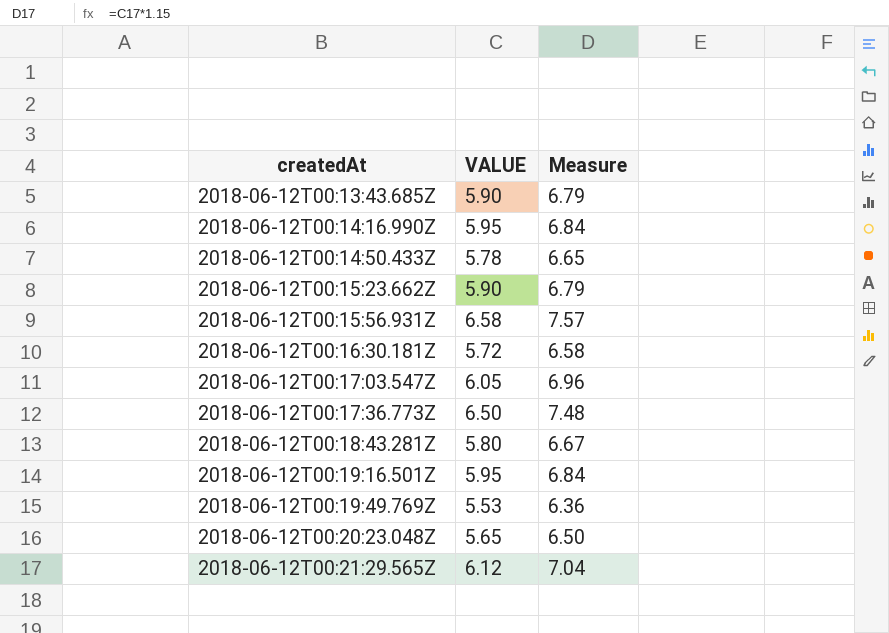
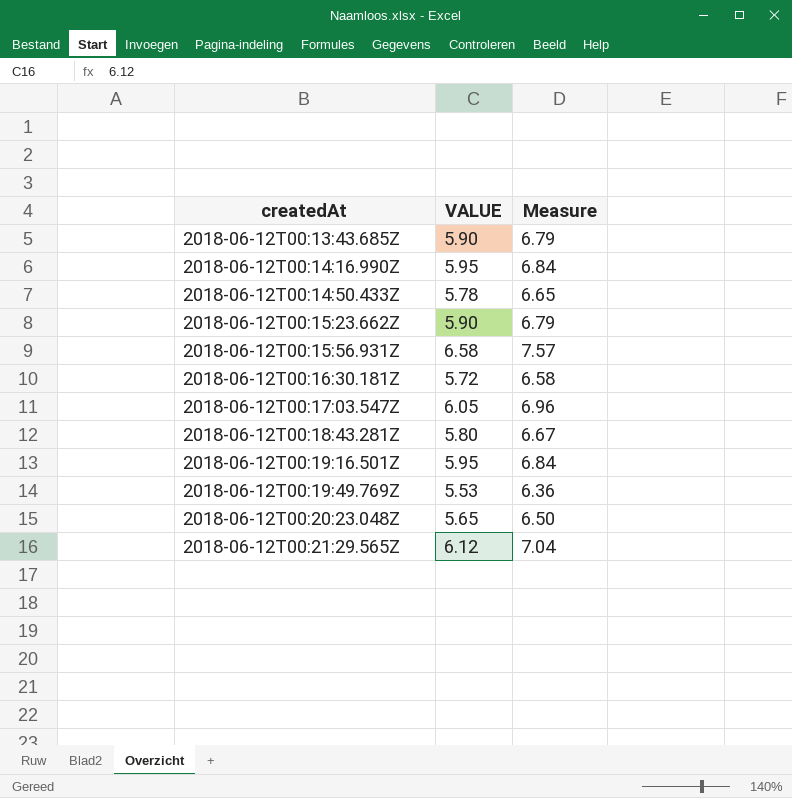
row 2018-06-12T00:17:36.773Z: 6.50 | 7.48 -> none

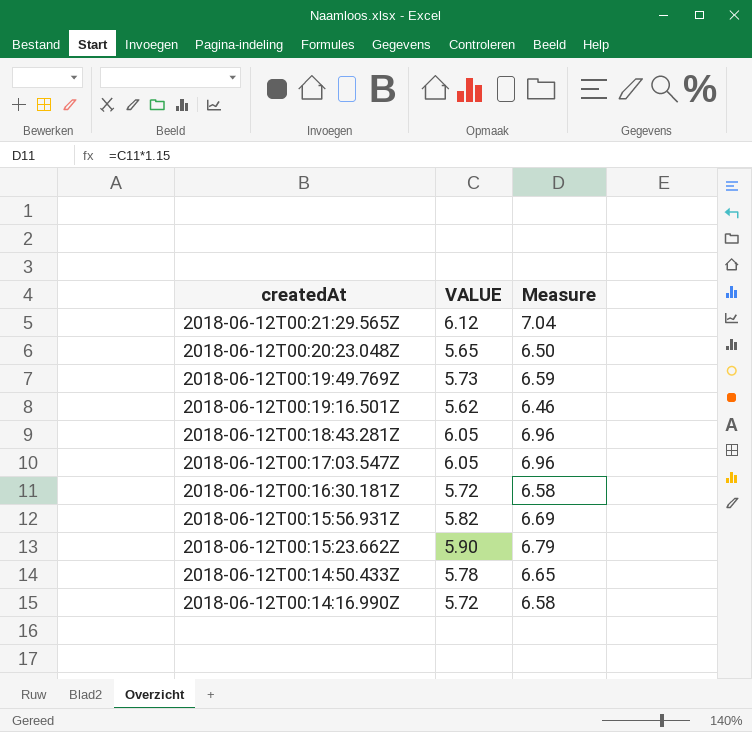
row order: createdAt ascending -> createdAt descending
row 2018-06-12T00:13:43.685Z: 5.90 | 6.79 -> none
2018-06-12T00:19:49.769Z | VALUE: 5.53 -> 5.73
2018-06-12T00:19:49.769Z | Measure: 6.36 -> 6.59
2018-06-12T00:19:16.501Z | VALUE: 5.95 -> 5.62
2018-06-12T00:19:16.501Z | Measure: 6.84 -> 6.46
2018-06-12T00:18:43.281Z | VALUE: 5.80 -> 6.05
2018-06-12T00:18:43.281Z | Measure: 6.67 -> 6.96
2018-06-12T00:15:56.931Z | VALUE: 6.58 -> 5.82
2018-06-12T00:15:56.931Z | Measure: 7.57 -> 6.69
2018-06-12T00:14:16.990Z | VALUE: 5.95 -> 5.72
2018-06-12T00:14:16.990Z | Measure: 6.84 -> 6.58

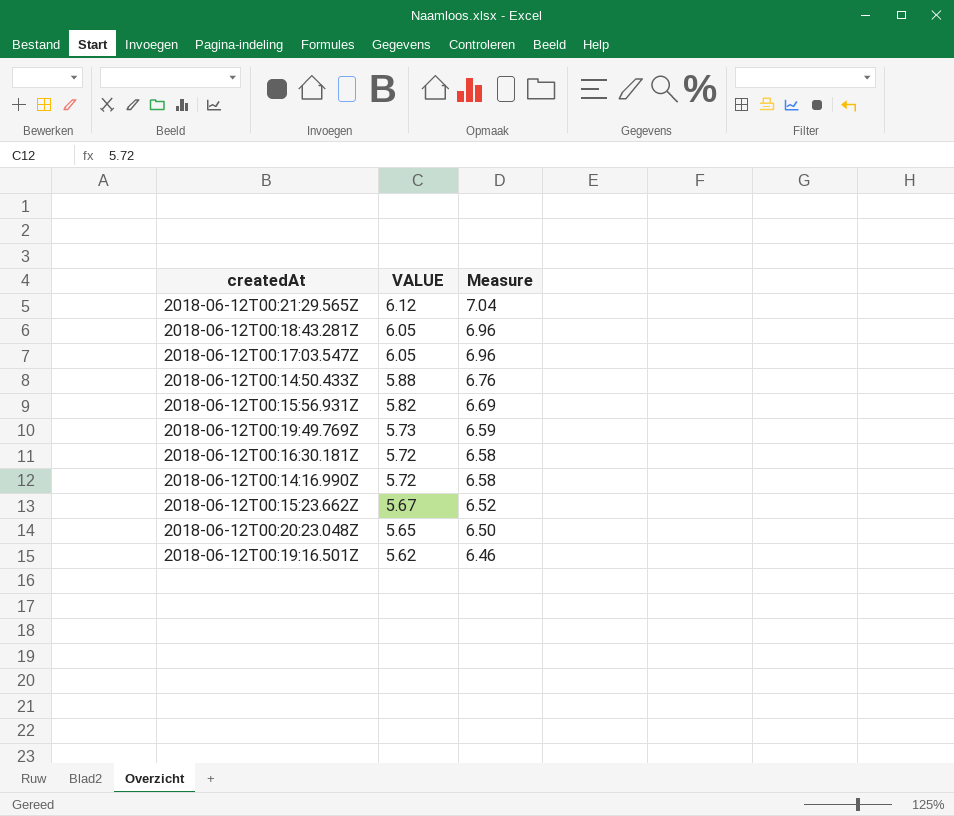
row order: createdAt descending -> VALUE descending
2018-06-12T00:14:50.433Z | VALUE: 5.78 -> 5.88
2018-06-12T00:14:50.433Z | Measure: 6.65 -> 6.76
2018-06-12T00:15:23.662Z | VALUE: 5.90 -> 5.67
2018-06-12T00:15:23.662Z | Measure: 6.79 -> 6.52

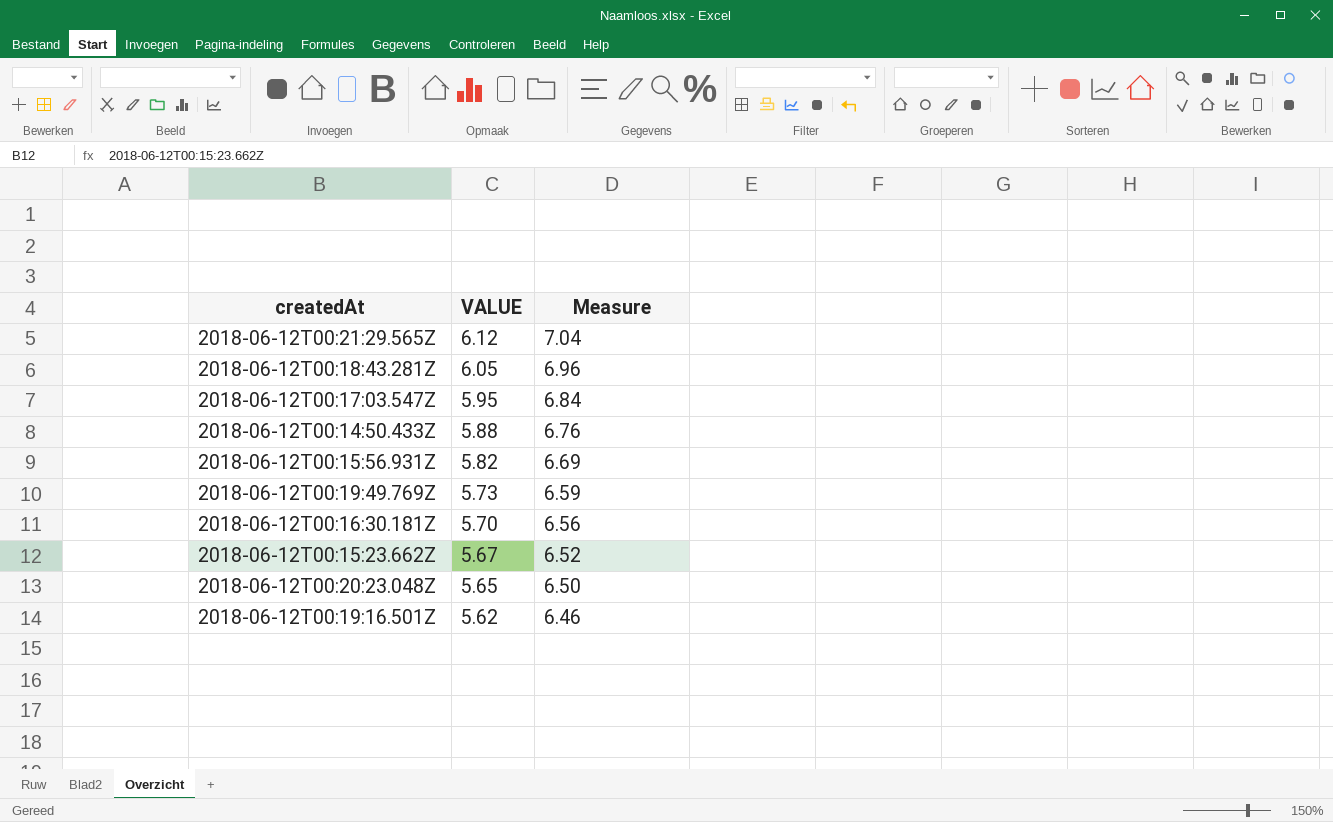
row 2018-06-12T00:14:16.990Z: 5.72 | 6.58 -> none
2018-06-12T00:17:03.547Z | VALUE: 6.05 -> 5.95
2018-06-12T00:17:03.547Z | Measure: 6.96 -> 6.84
2018-06-12T00:16:30.181Z | VALUE: 5.72 -> 5.70
2018-06-12T00:16:30.181Z | Measure: 6.58 -> 6.56

